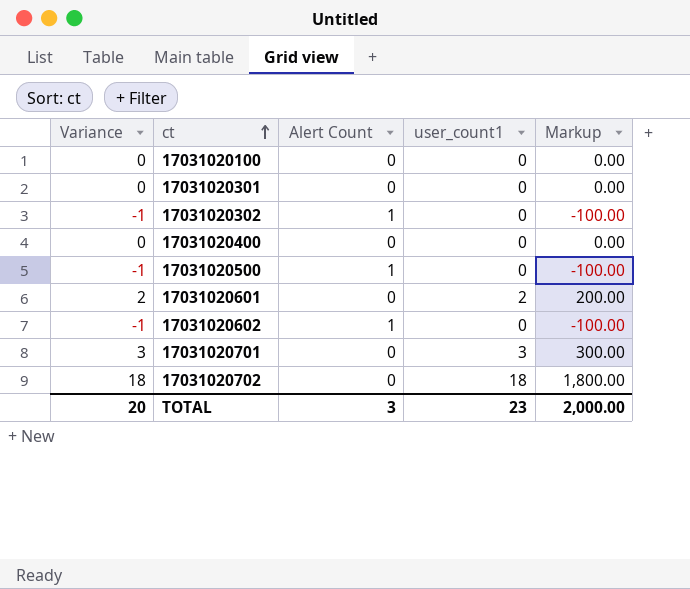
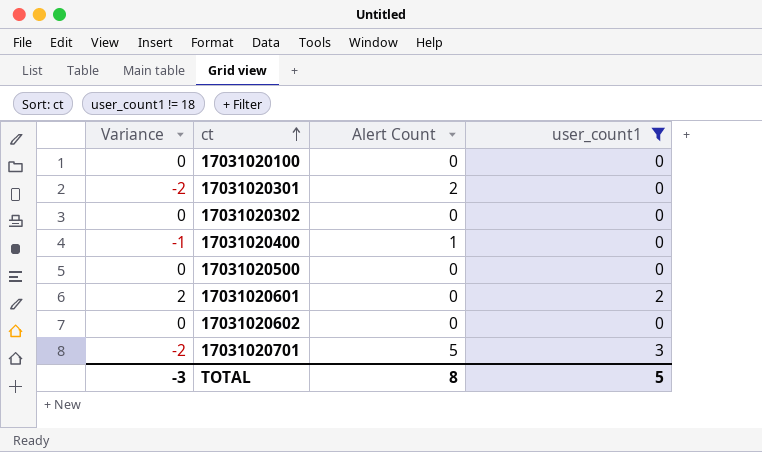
filter: none -> user_count1 != 18
column Markup | formula: [Variance] * 100 -> none
17031020301 | Variance: 0 -> -2
17031020301 | Alert Count: 0 -> 2
17031020302 | Variance: -1 -> 0
17031020302 | Alert Count: 1 -> 0
17031020400 | Variance: 0 -> -1
17031020400 | Alert Count: 0 -> 1
17031020500 | Variance: -1 -> 0
17031020500 | Alert Count: 1 -> 0
17031020602 | Variance: -1 -> 0
17031020602 | Alert Count: 1 -> 0
17031020701 | Variance: 3 -> -2
17031020701 | Alert Count: 0 -> 5
TOTAL | Variance: 20 -> -3
TOTAL | Alert Count: 3 -> 8
TOTAL | user_count1: 23 -> 5

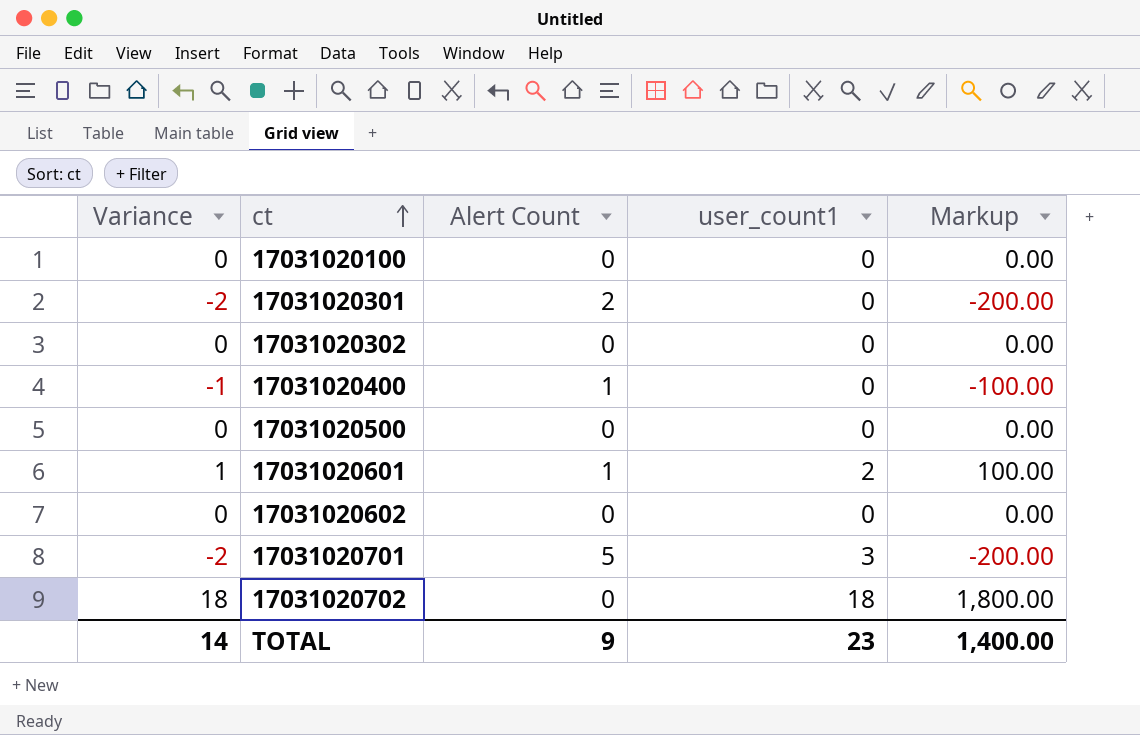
filter: user_count1 != 18 -> none
column Markup | formula: none -> [Variance] * 100
17031020601 | Variance: 2 -> 1
17031020601 | Alert Count: 0 -> 1
TOTAL | Variance: -3 -> 14
TOTAL | Alert Count: 8 -> 9
TOTAL | user_count1: 5 -> 23

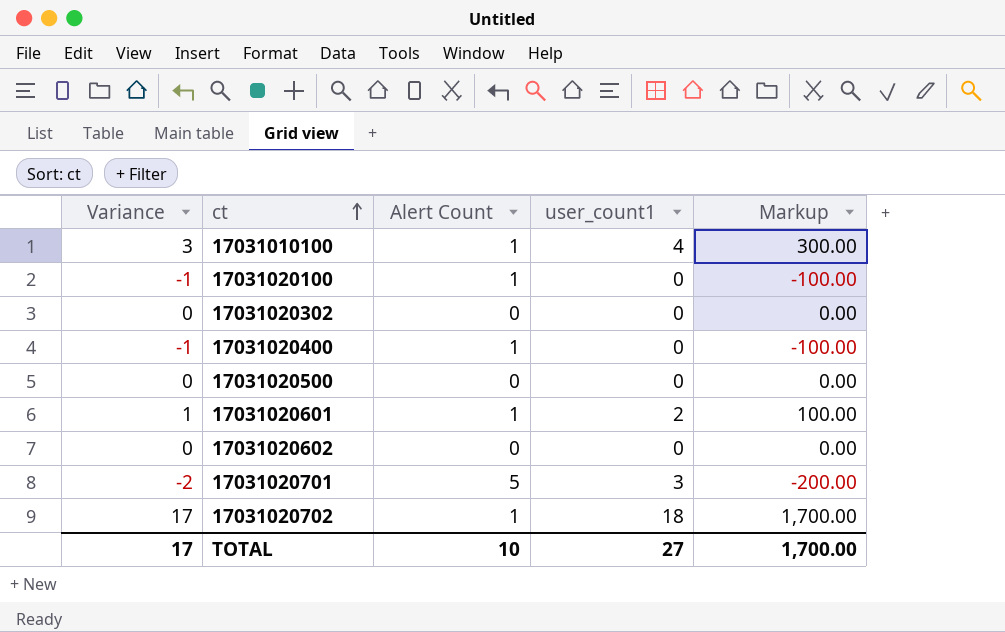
row 17031020301: -2 | 2 | 0 | -200.00 -> none
row 17031010100: none -> 3 | 1 | 4 | 300.00
17031020100 | Variance: 0 -> -1
17031020100 | Alert Count: 0 -> 1
17031020100 | Markup: 0.00 -> -100.00
17031020702 | Variance: 18 -> 17
17031020702 | Alert Count: 0 -> 1
17031020702 | Markup: 1,800.00 -> 1,700.00
TOTAL | Variance: 14 -> 17
TOTAL | Alert Count: 9 -> 10
TOTAL | user_count1: 23 -> 27
TOTAL | Markup: 1,400.00 -> 1,700.00

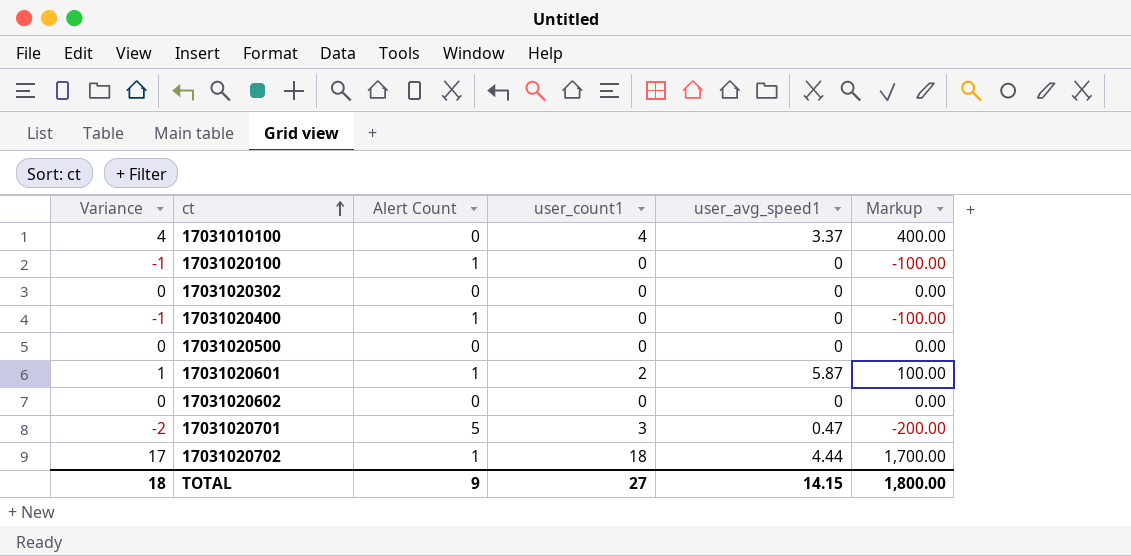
column user_avg_speed1 | position: none -> 5
17031010100 | Variance: 3 -> 4
17031010100 | Alert Count: 1 -> 0
17031010100 | Markup: 300.00 -> 400.00
TOTAL | Variance: 17 -> 18
TOTAL | Alert Count: 10 -> 9
TOTAL | Markup: 1,700.00 -> 1,800.00

